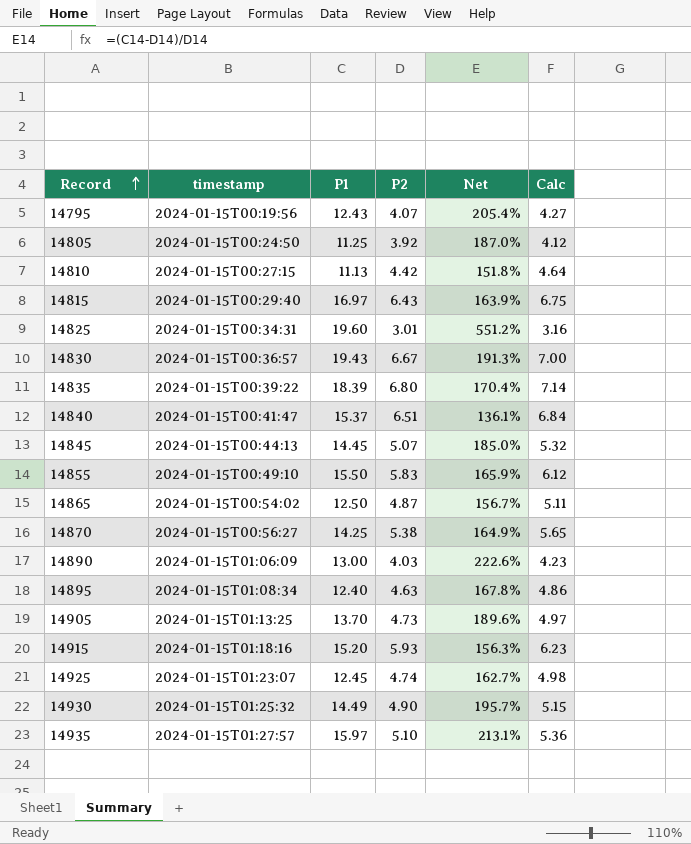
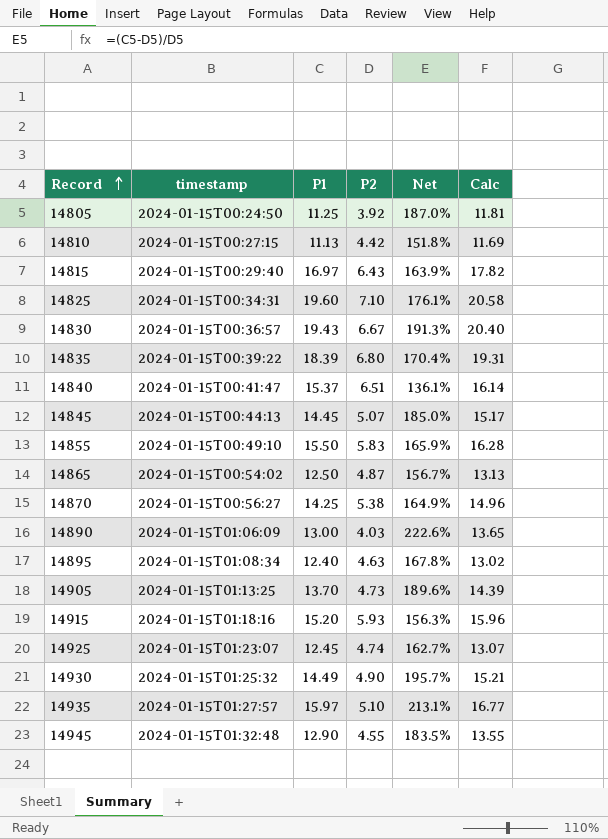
column Calc | formula: [P2] * 1.05 -> [P1] * 1.05
row 14795: 2024-01-15T00:19:56 | 12.43 | 4.07 | 205.4% | 4.27 -> none
14825 | P2: 3.01 -> 7.10
14825 | Net: 551.2% -> 176.1%
row 14945: none -> 2024-01-15T01:32:48 | 12.90 | 4.55 | 183.5% | 13.55

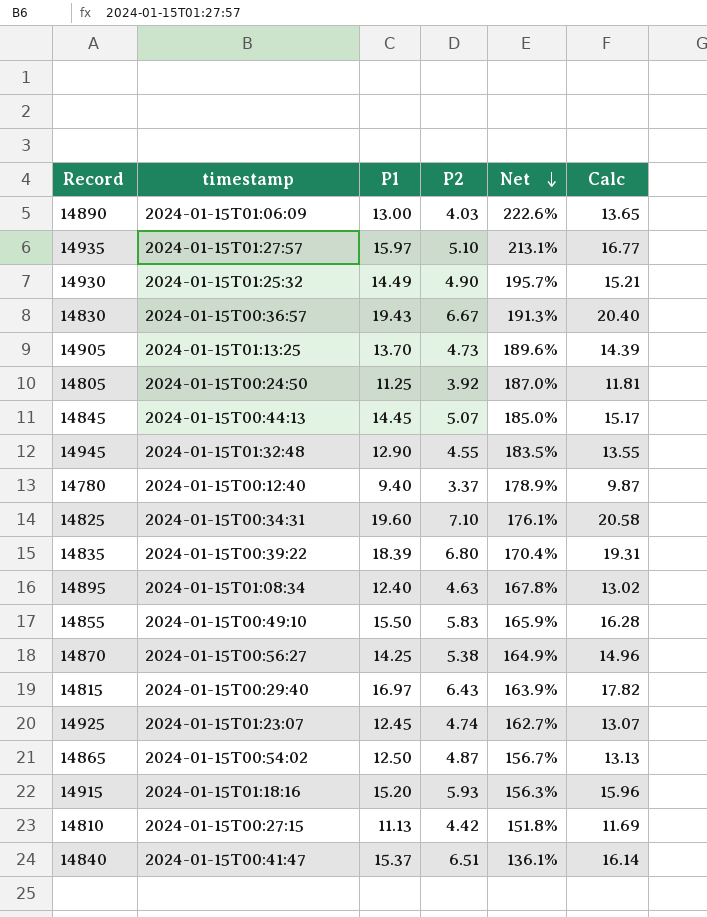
row order: Record ascending -> Net descending
row 14780: none -> 2024-01-15T00:12:40 | 9.40 | 3.37 | 178.9% | 9.87

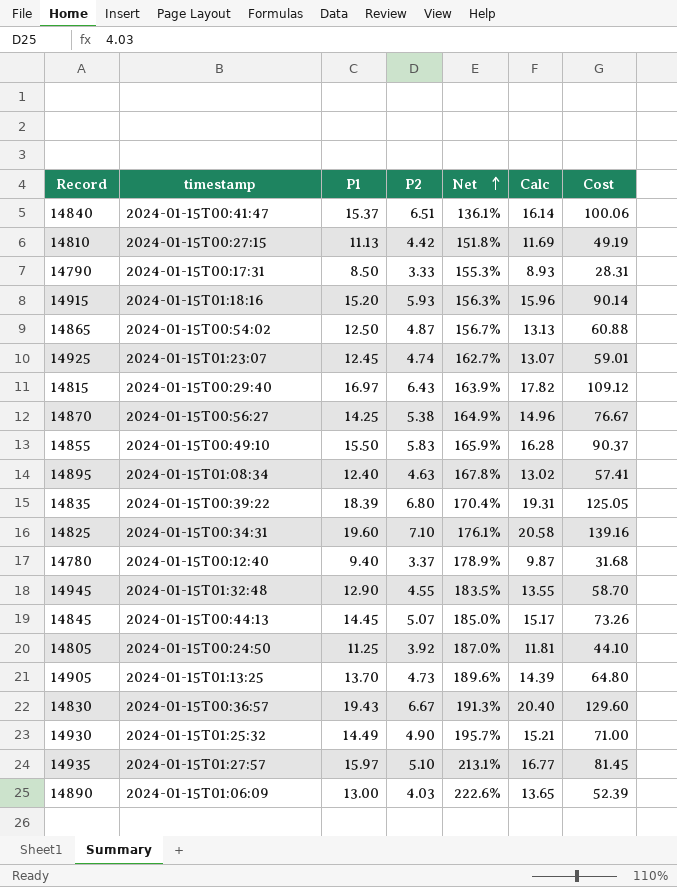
row order: Net descending -> Net ascending
column Cost | formula: none -> [P1] * [P2]
row 14790: none -> 2024-01-15T00:17:31 | 8.50 | 3.33 | 155.3% | 8.93 | 28.31

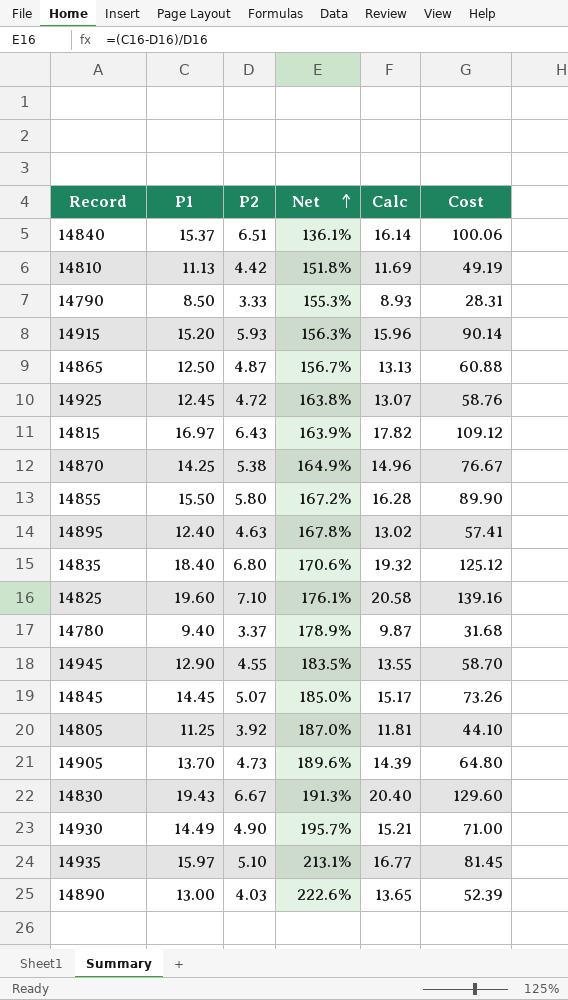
column timestamp | position: 2 -> none
14925 | P2: 4.74 -> 4.72
14925 | Net: 162.7% -> 163.8%
14925 | Cost: 59.01 -> 58.76
14855 | P2: 5.83 -> 5.80
14855 | Net: 165.9% -> 167.2%
14855 | Cost: 90.37 -> 89.90
14835 | P1: 18.39 -> 18.40
14835 | Net: 170.4% -> 170.6%
14835 | Calc: 19.31 -> 19.32
14835 | Cost: 125.05 -> 125.12

